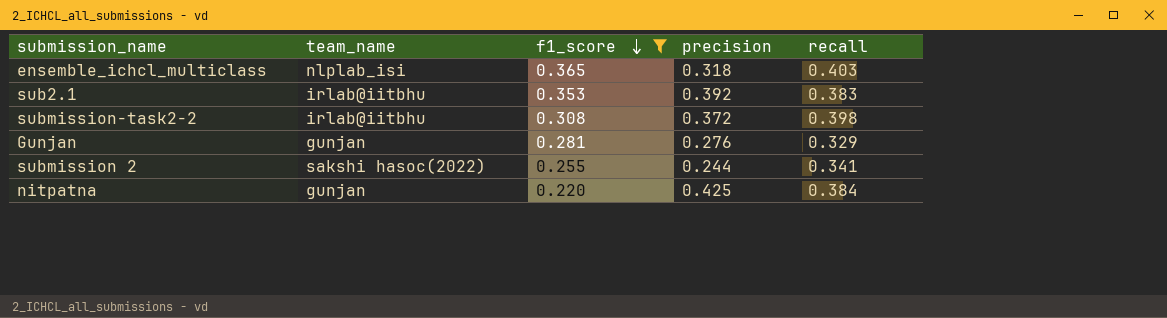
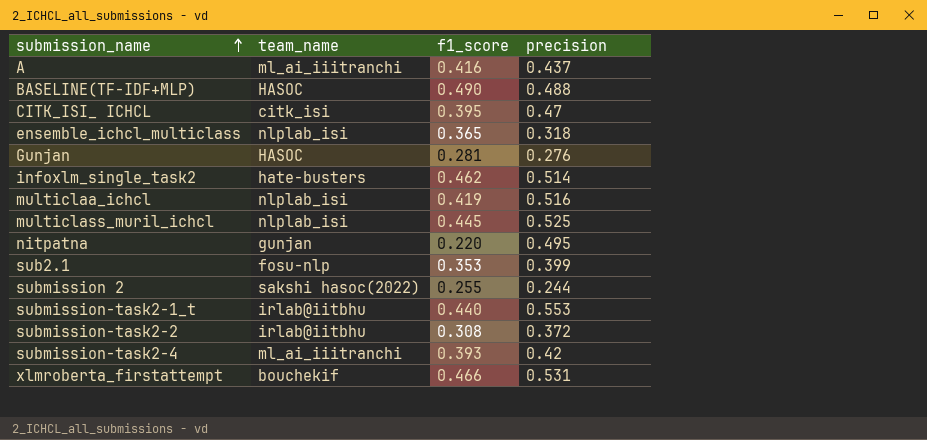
filter: f1_score <= 0.365 -> none
row order: f1_score descending -> submission_name ascending
column recall | position: 5 -> none
Gunjan | team_name: gunjan -> HASOC
nitpatna | precision: 0.425 -> 0.495
sub2.1 | team_name: irlab@iitbhu -> fosu-nlp
sub2.1 | precision: 0.392 -> 0.399

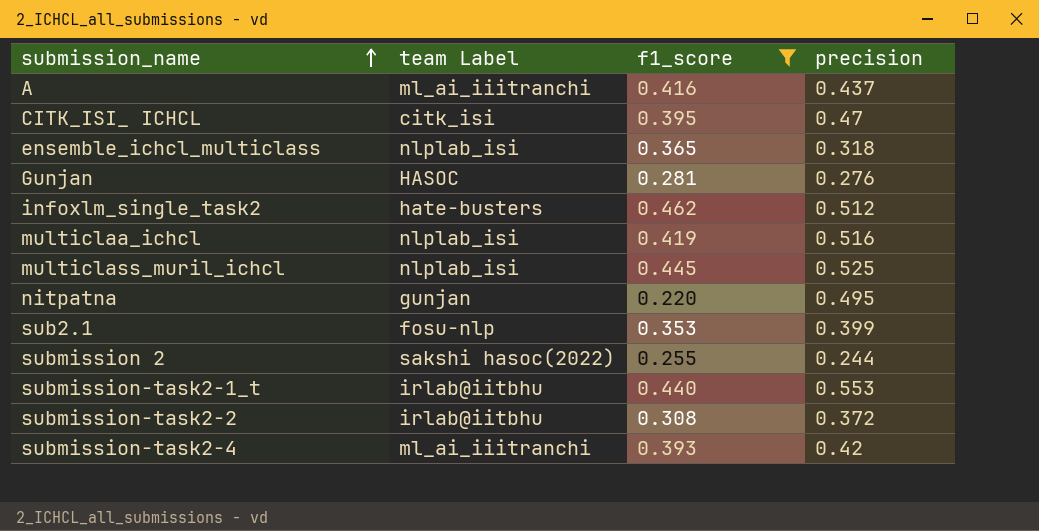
filter: none -> f1_score <= 0.462
column name: team_name -> team Label
infoxlm_single_task2 | precision: 0.514 -> 0.512

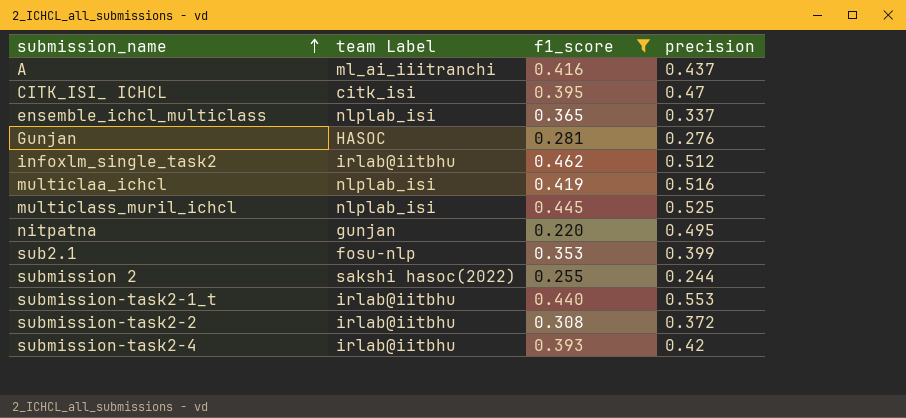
ensemble_ichcl_multiclass | precision: 0.318 -> 0.337
infoxlm_single_task2 | team Label: hate-busters -> irlab@iitbhu
submission-task2-4 | team Label: ml_ai_iiitranchi -> irlab@iitbhu

